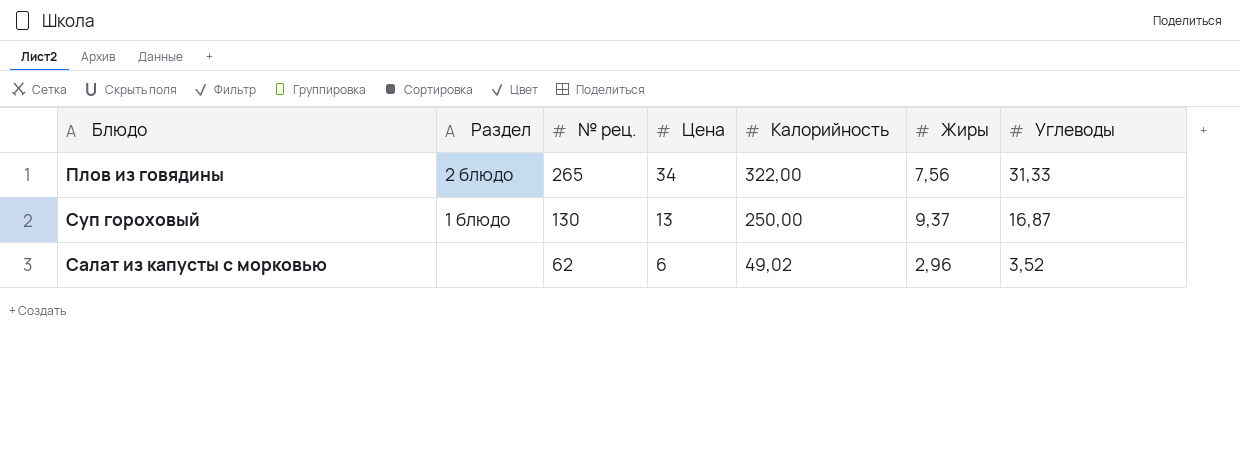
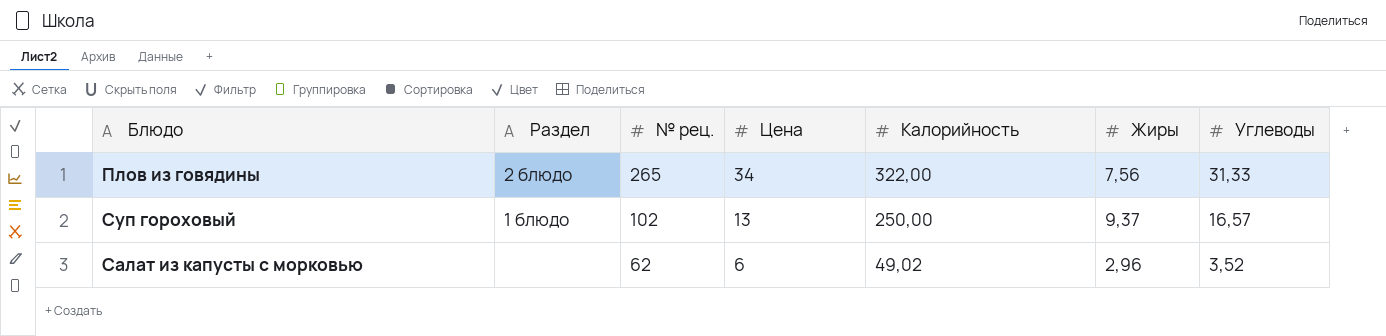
Суп гороховый | № рец.: 130 -> 102
Суп гороховый | Углеводы: 16,87 -> 16,57

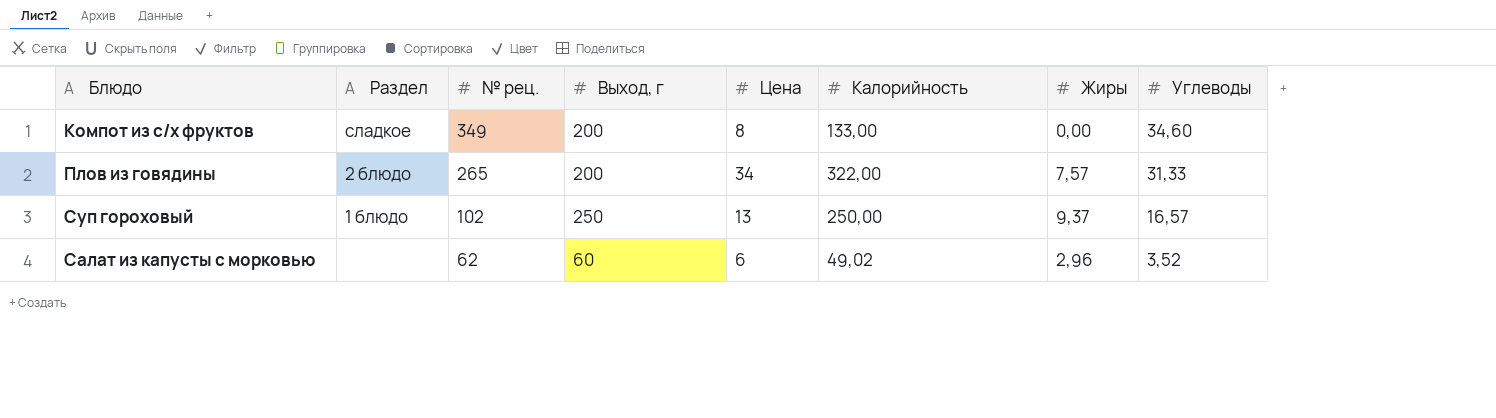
column Выход, г | position: none -> 4
row Компот из с/х фруктов: none -> сладкое | 349 | 200 | 8 | 133,00 | 0,00 | 34,60
Плов из говядины | Жиры: 7,56 -> 7,57

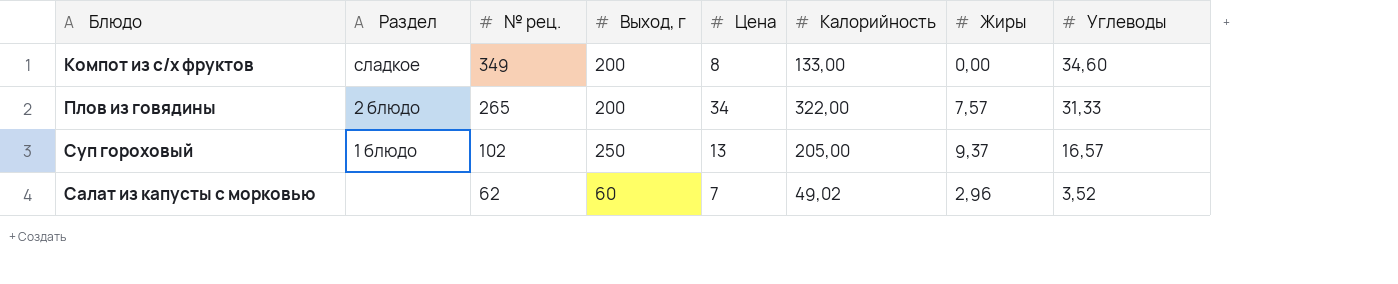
Суп гороховый | Калорийность: 250,00 -> 205,00
Салат из капусты с морковью | Цена: 6 -> 7

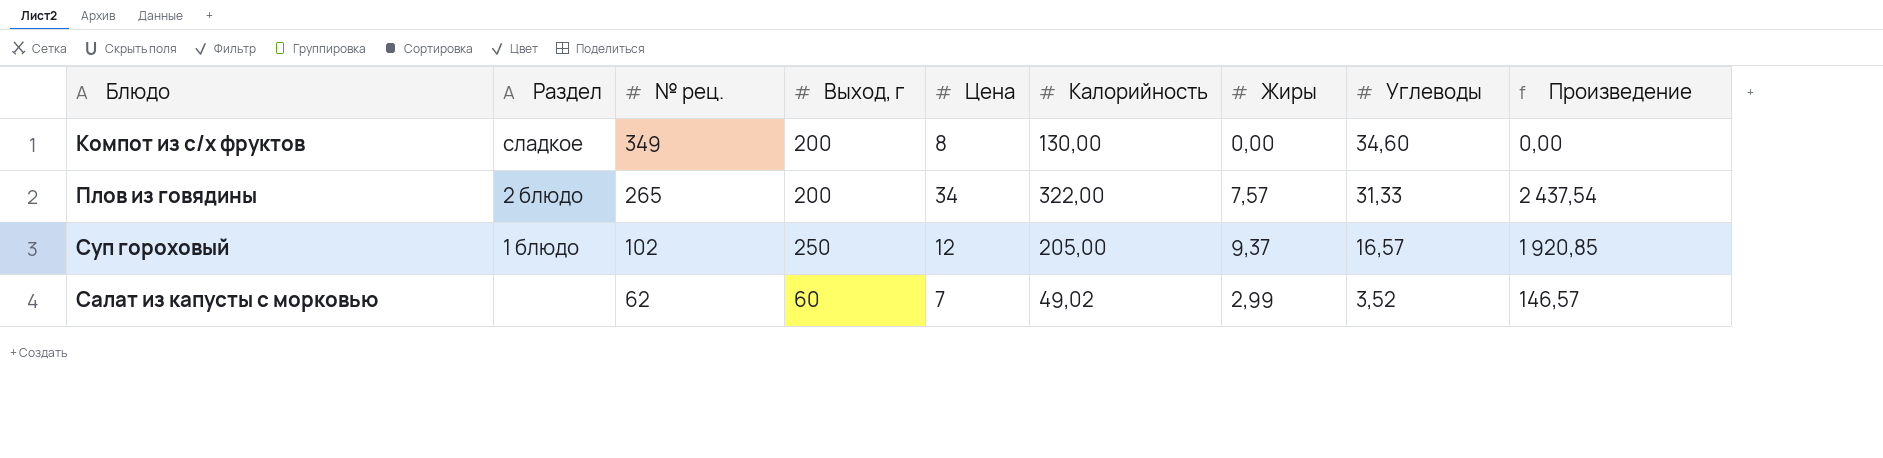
column Произведение | formula: none -> [Калорийность] * [Жиры]
Компот из с/х фруктов | Калорийность: 133,00 -> 130,00
Суп гороховый | Цена: 13 -> 12
Салат из капусты с морковью | Жиры: 2,96 -> 2,99

